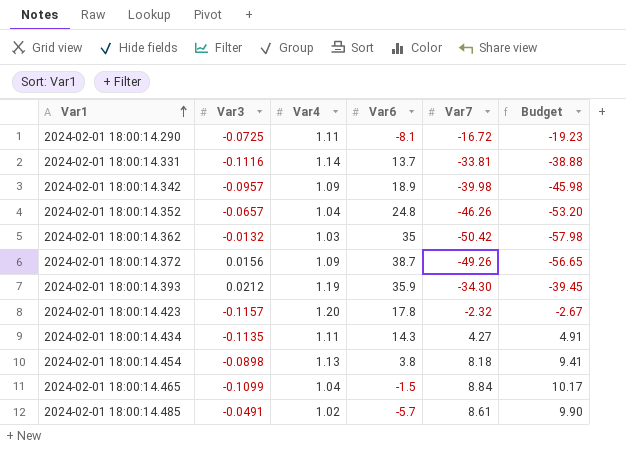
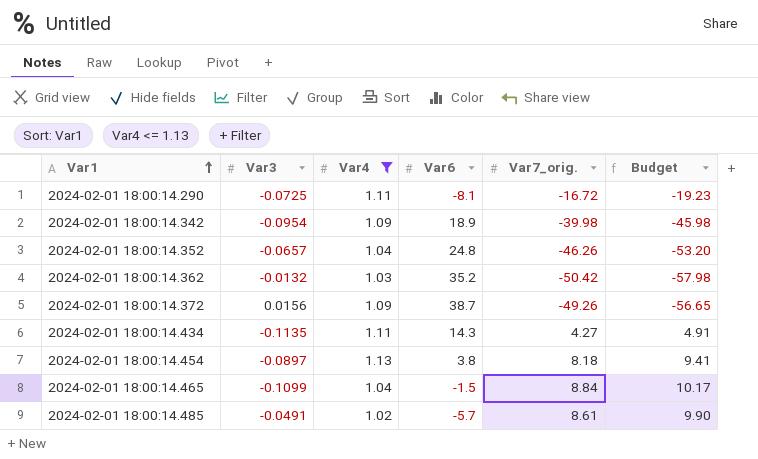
filter: none -> Var4 <= 1.13
column name: Var7 -> Var7_orig.
2024-02-01 18:00:14.342 | Var3: -0.0957 -> -0.0954
2024-02-01 18:00:14.362 | Var6: 35 -> 35.2
2024-02-01 18:00:14.454 | Var3: -0.0898 -> -0.0897

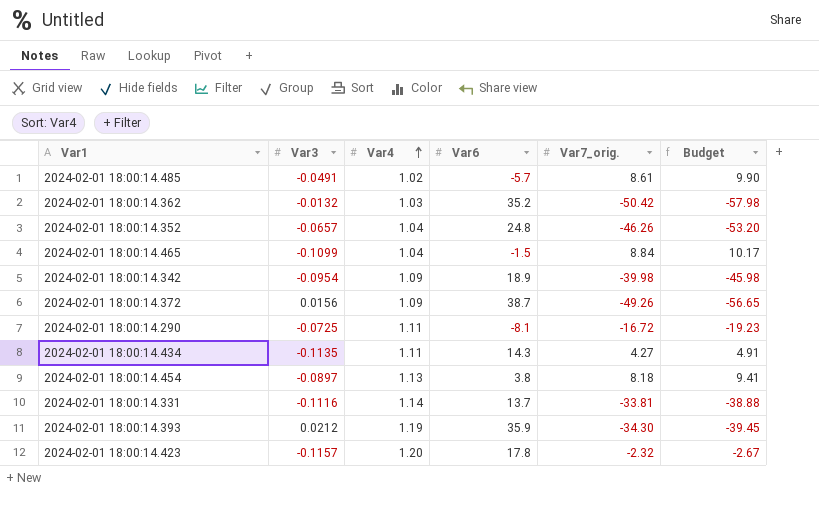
filter: Var4 <= 1.13 -> none
row order: Var1 ascending -> Var4 ascending

